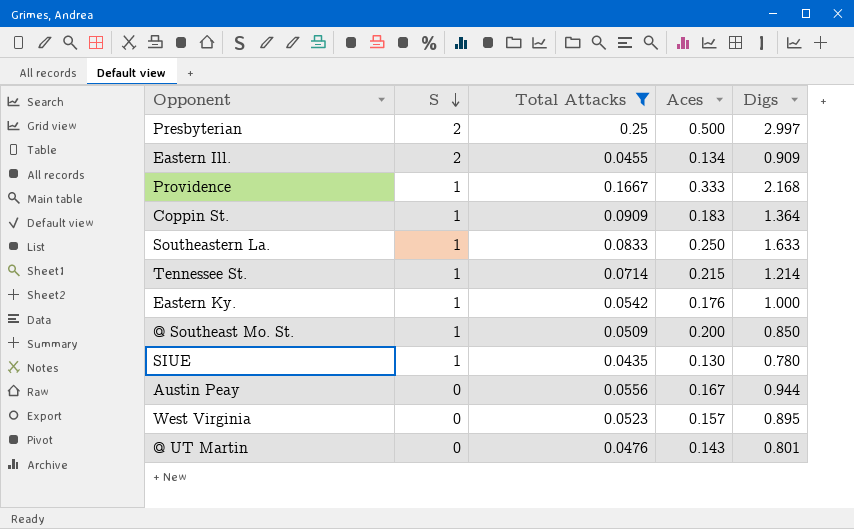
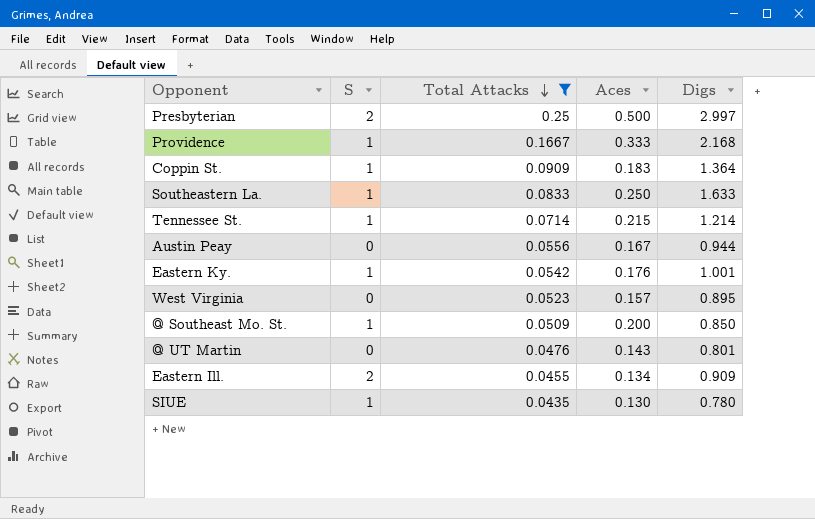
row order: S descending -> Total Attacks descending
Eastern Ky. | Digs: 1.000 -> 1.001

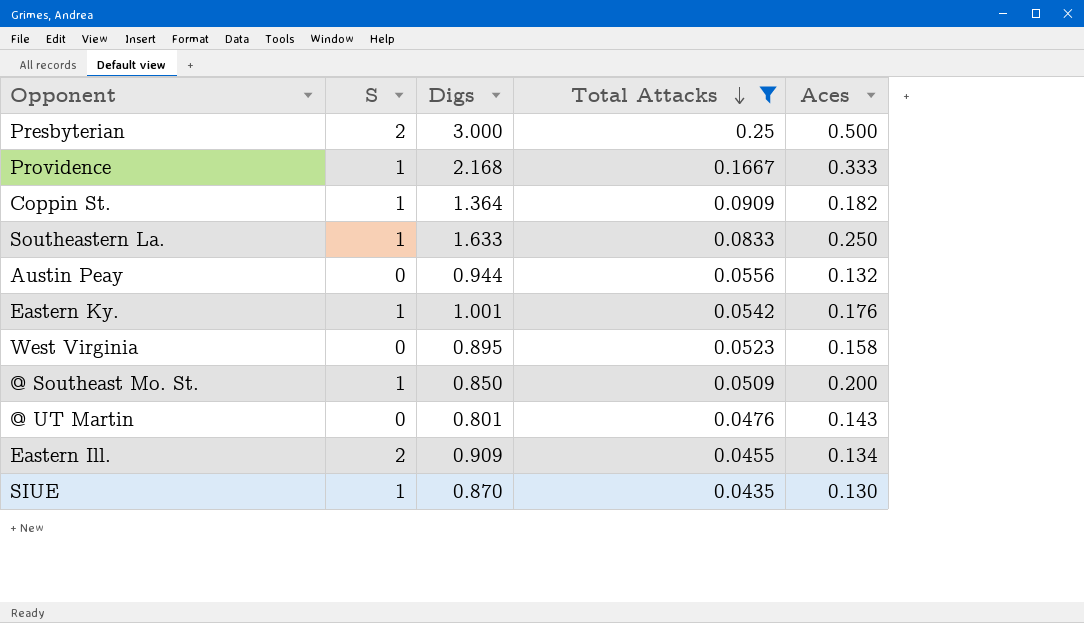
column Digs | position: 5 -> 3
row Tennessee St.: 1 | 0.0714 | 0.215 | 1.214 -> none
Presbyterian | Digs: 2.997 -> 3.000
Coppin St. | Aces: 0.183 -> 0.182
Austin Peay | Aces: 0.167 -> 0.132
West Virginia | Aces: 0.157 -> 0.158
SIUE | Digs: 0.780 -> 0.870

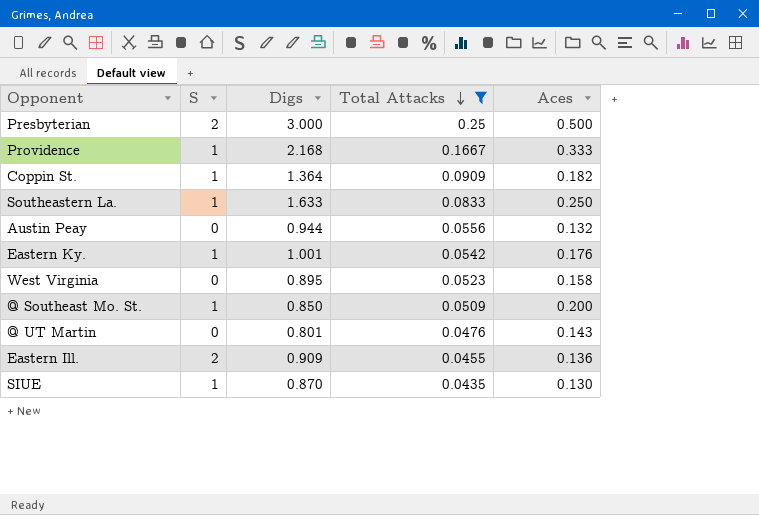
Eastern Ill. | Aces: 0.134 -> 0.136

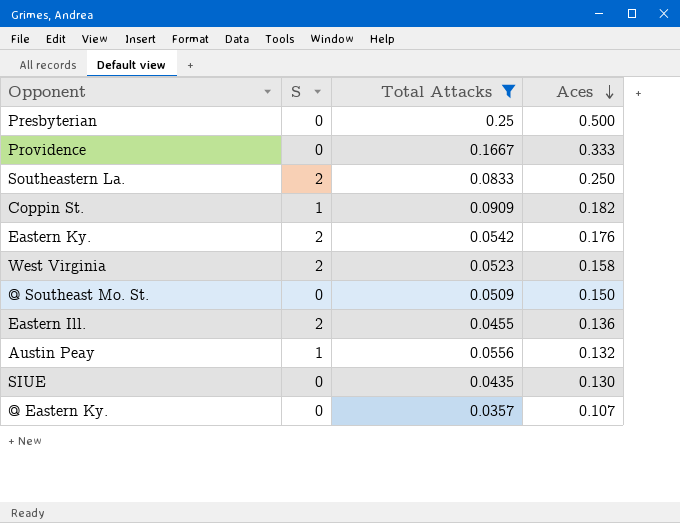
row order: Total Attacks descending -> Aces descending
column Digs | position: 3 -> none
row @ UT Martin: 0 | 0.801 | 0.0476 | 0.143 -> none
Presbyterian | S: 2 -> 0
Providence | S: 1 -> 0
Southeastern La. | S: 1 -> 2
Eastern Ky. | S: 1 -> 2
West Virginia | S: 0 -> 2
@ Southeast Mo. St. | S: 1 -> 0
@ Southeast Mo. St. | Aces: 0.200 -> 0.150
Austin Peay | S: 0 -> 1
SIUE | S: 1 -> 0
row @ Eastern Ky.: none -> 0 | 0.0357 | 0.107

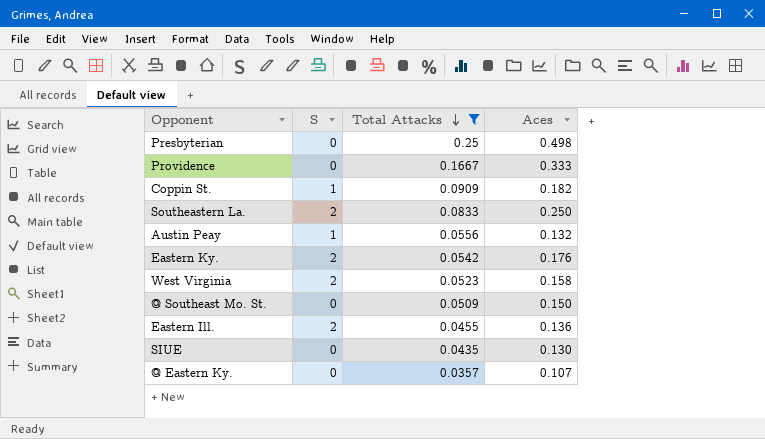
row order: Aces descending -> Total Attacks descending
Presbyterian | Aces: 0.500 -> 0.498

